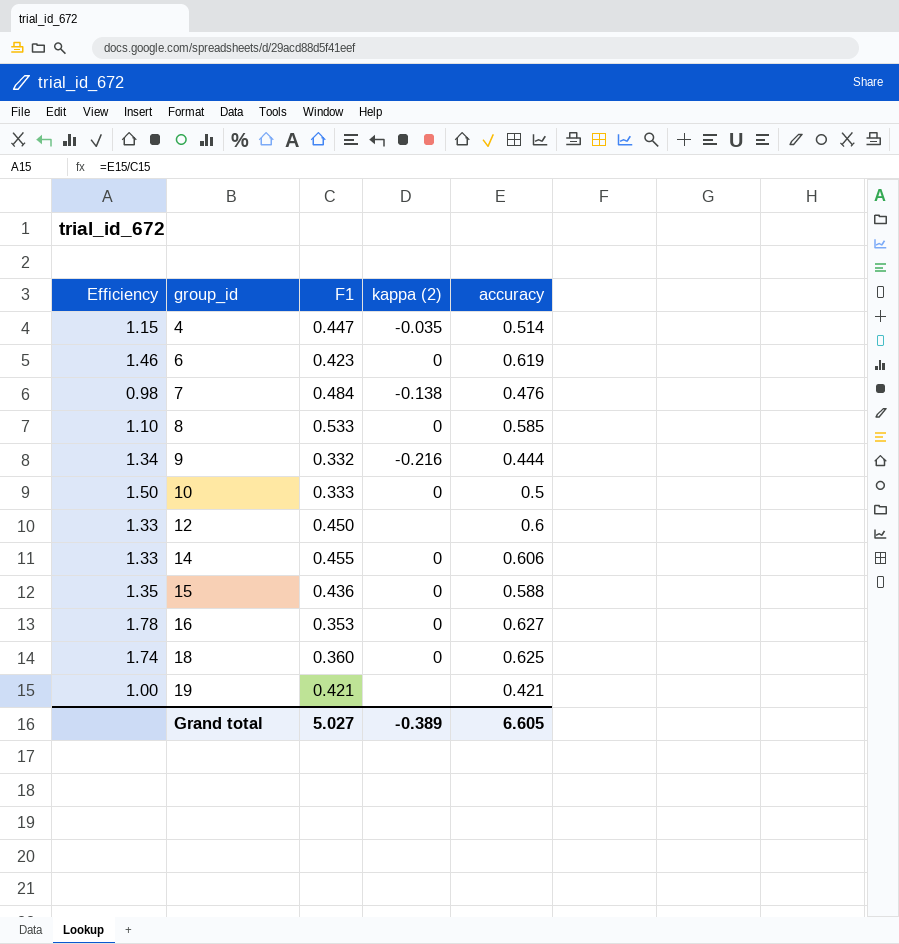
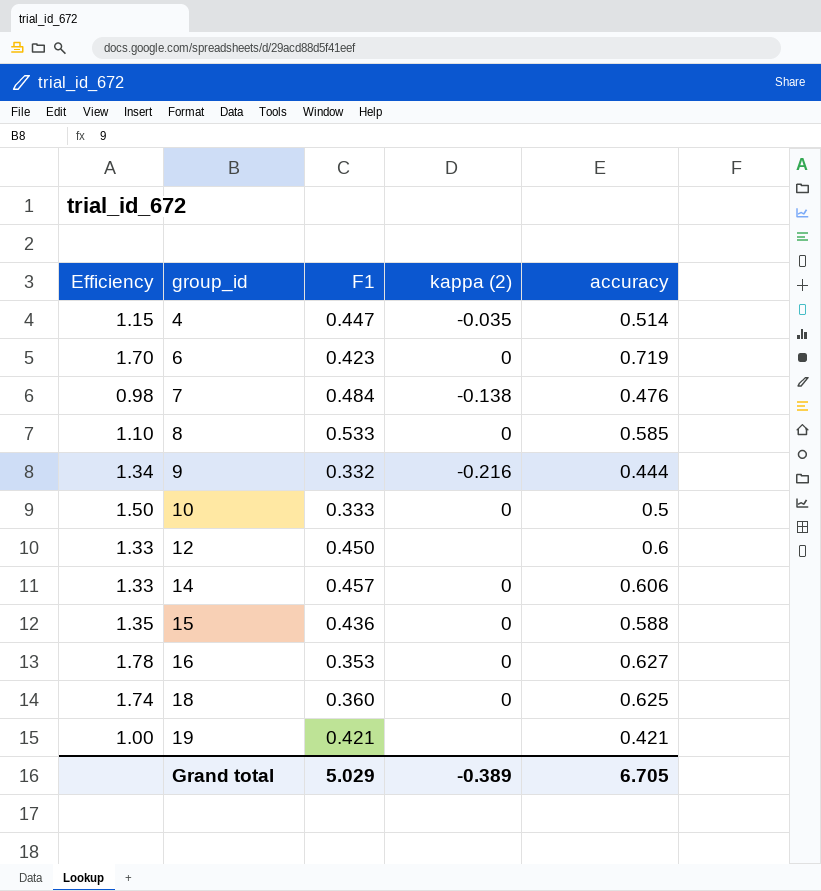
6 | Efficiency: 1.46 -> 1.70
6 | accuracy: 0.619 -> 0.719
14 | F1: 0.455 -> 0.457
Grand total | F1: 5.027 -> 5.029
Grand total | accuracy: 6.605 -> 6.705

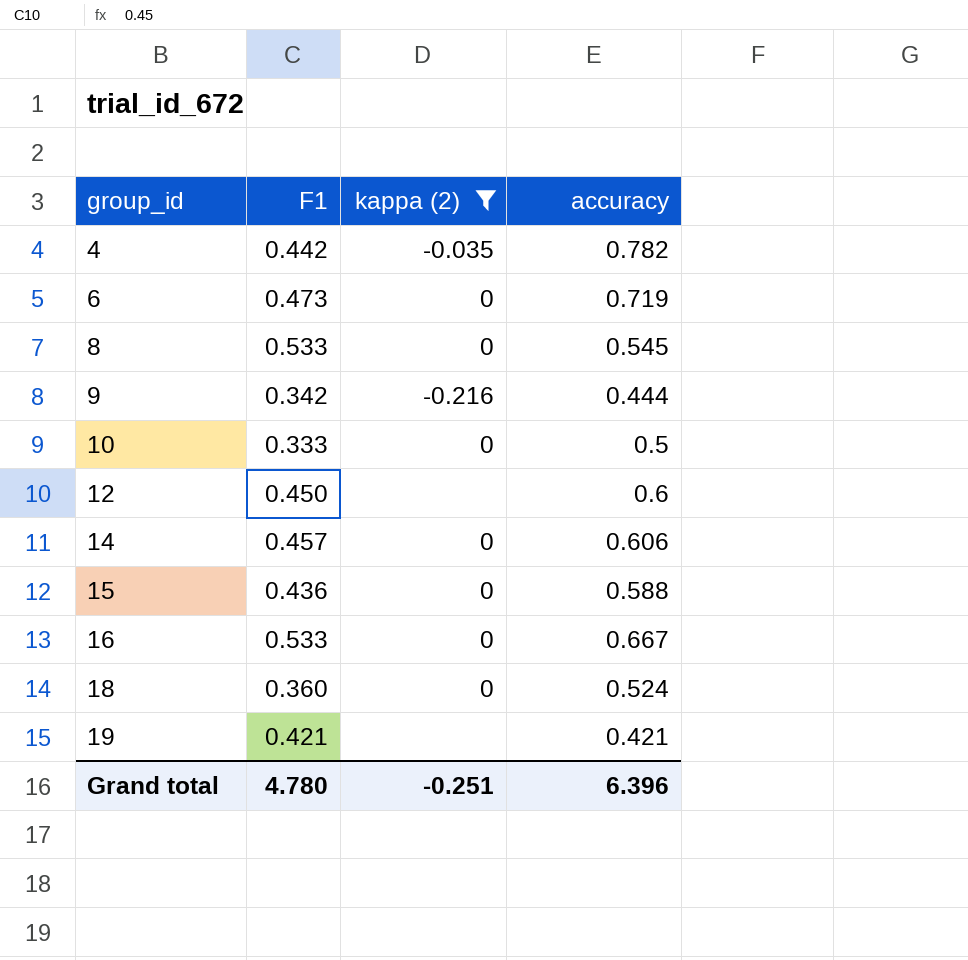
filter: none -> kappa (2) != -0.138
column Efficiency | formula: [accuracy] / [F1] -> none
4 | F1: 0.447 -> 0.442
4 | accuracy: 0.514 -> 0.782
6 | F1: 0.423 -> 0.473
8 | accuracy: 0.585 -> 0.545
9 | F1: 0.332 -> 0.342
16 | F1: 0.353 -> 0.533
16 | accuracy: 0.627 -> 0.667
18 | accuracy: 0.625 -> 0.524
Grand total | F1: 5.029 -> 4.780
Grand total | kappa (2): -0.389 -> -0.251
Grand total | accuracy: 6.705 -> 6.396

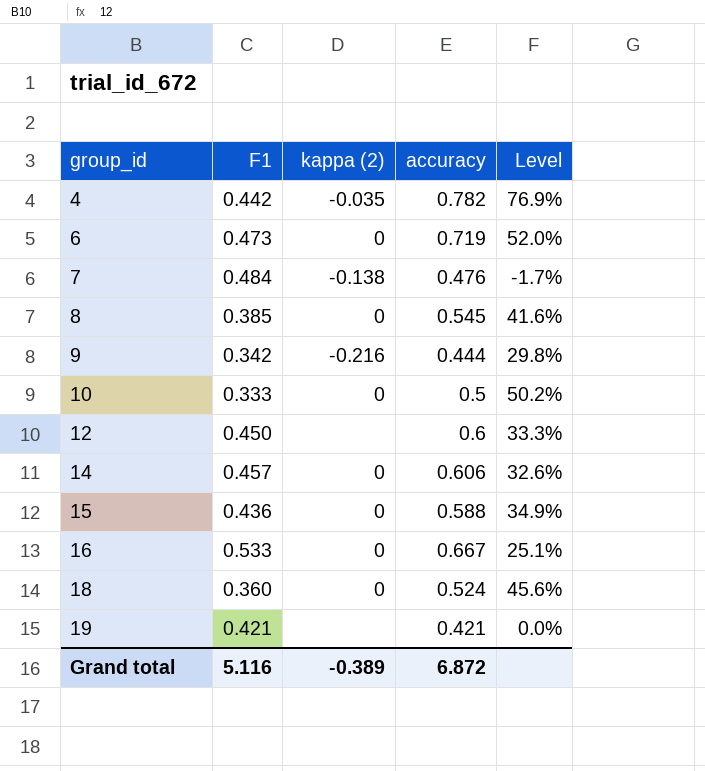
filter: kappa (2) != -0.138 -> none
column Level | formula: none -> ([accuracy] - [F1]) / [F1]
8 | F1: 0.533 -> 0.385
Grand total | F1: 4.780 -> 5.116
Grand total | kappa (2): -0.251 -> -0.389
Grand total | accuracy: 6.396 -> 6.872

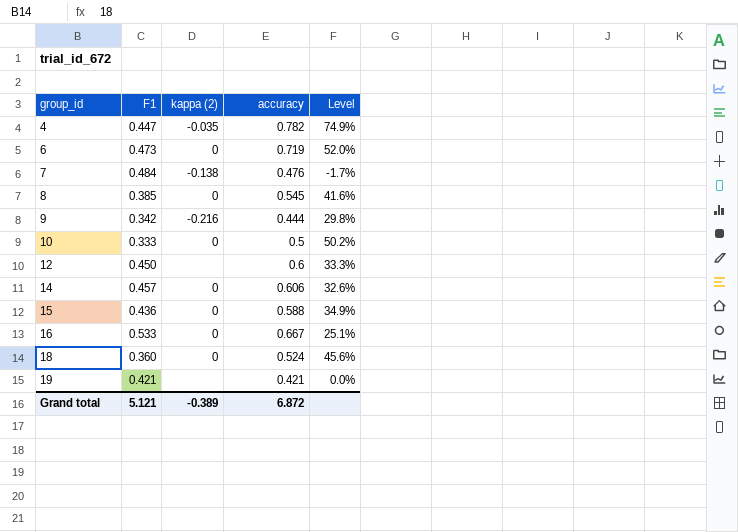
4 | F1: 0.442 -> 0.447
4 | Level: 76.9% -> 74.9%
Grand total | F1: 5.116 -> 5.121

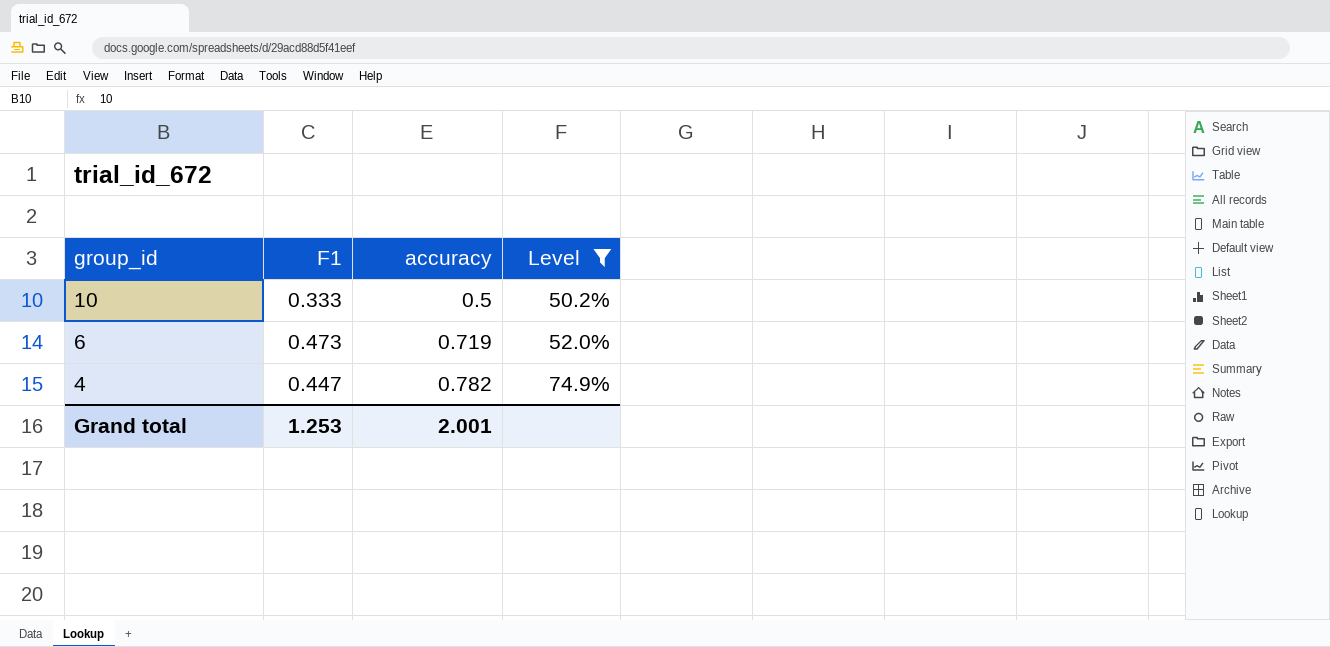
filter: none -> Level >= 50.2%
row order: group_id ascending -> group_id descending
column kappa (2) | position: 3 -> none
Grand total | F1: 5.121 -> 1.253
Grand total | accuracy: 6.872 -> 2.001

